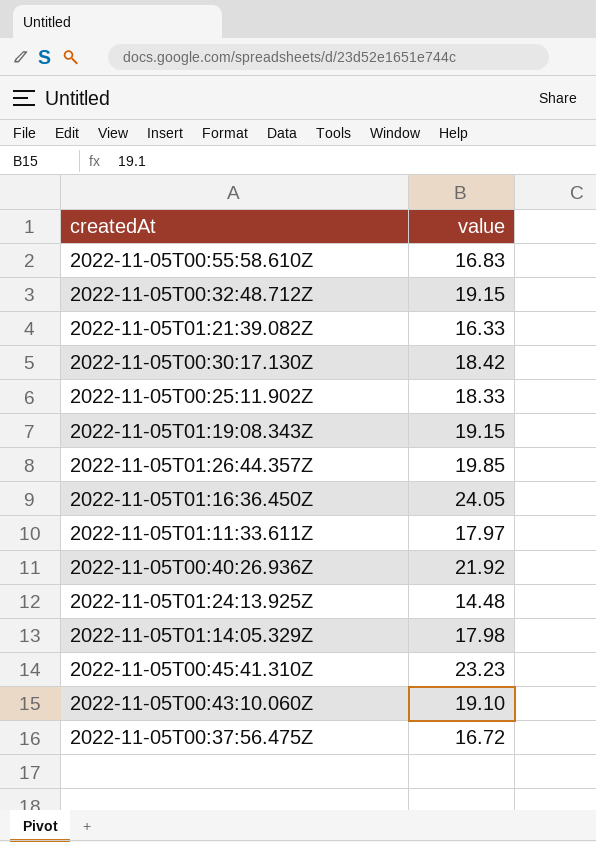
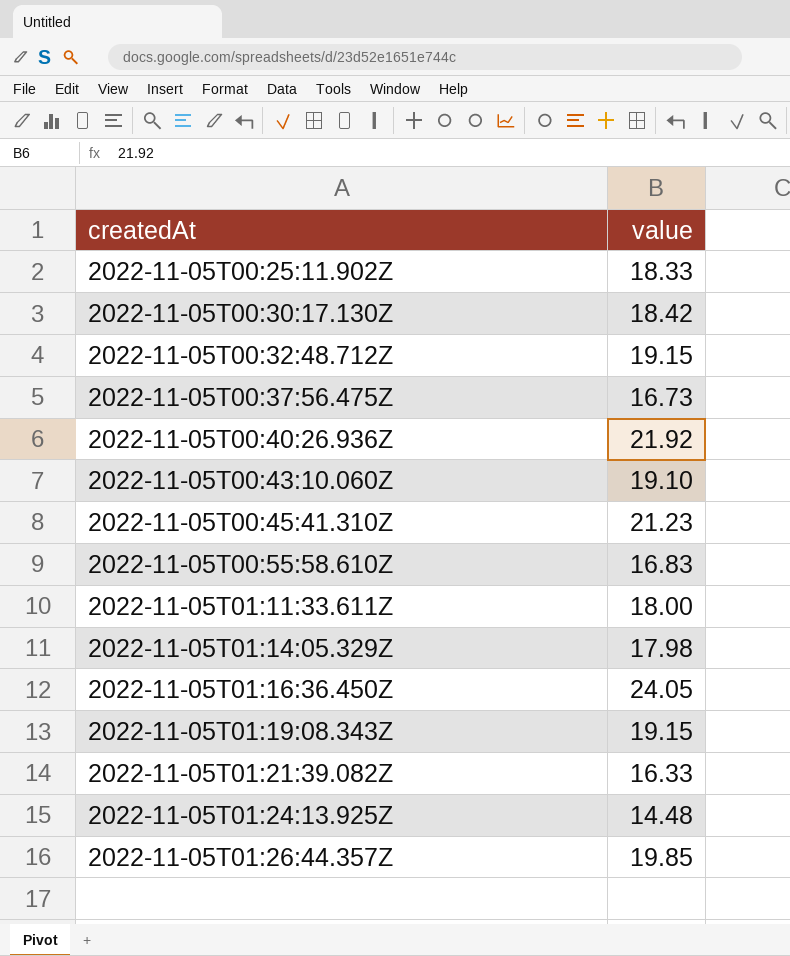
row order: none -> createdAt ascending
2022-11-05T00:37:56.475Z | value: 16.72 -> 16.73
2022-11-05T00:45:41.310Z | value: 23.23 -> 21.23
2022-11-05T01:11:33.611Z | value: 17.97 -> 18.00

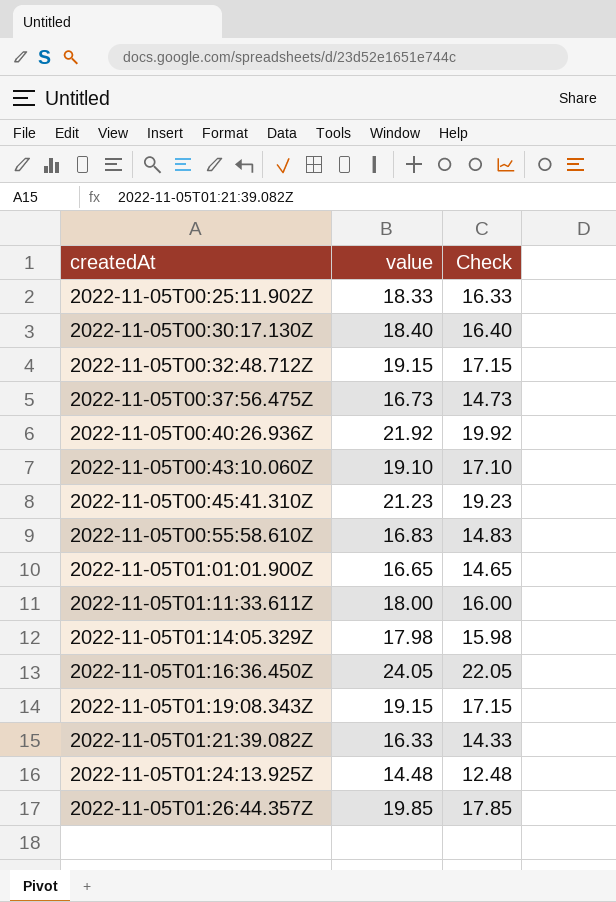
column Check | formula: none -> [value] - 2
2022-11-05T00:30:17.130Z | value: 18.42 -> 18.40
row 2022-11-05T01:01:01.900Z: none -> 16.65 | 14.65

